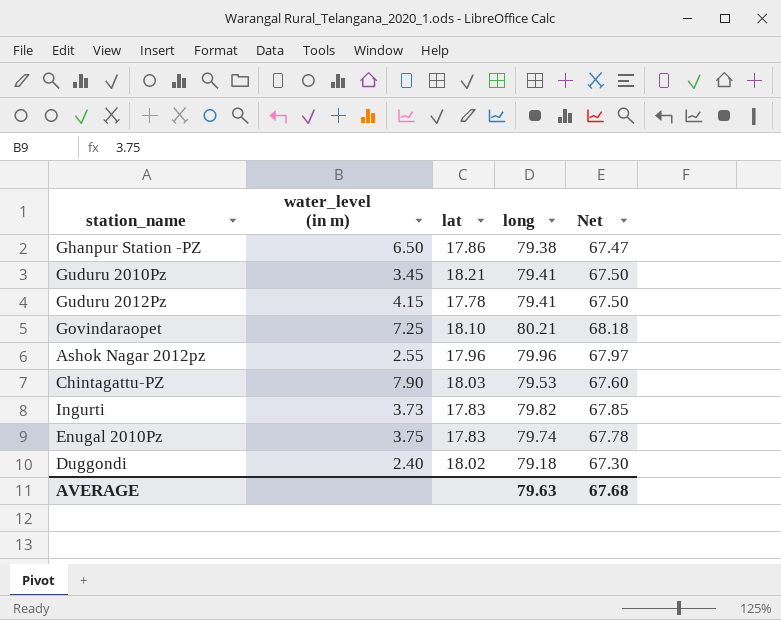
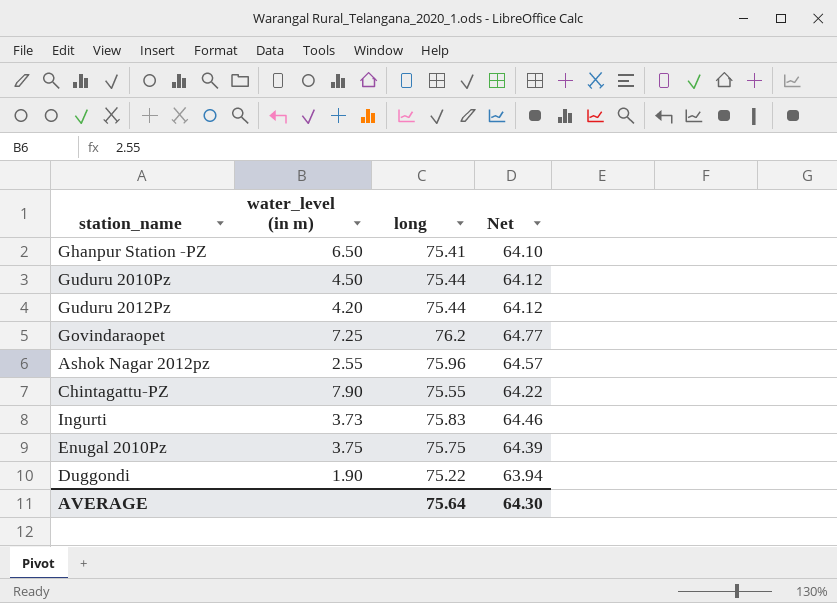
column lat | position: 3 -> none
Ghanpur Station -PZ | long: 79.38 -> 75.41
Ghanpur Station -PZ | Net: 67.47 -> 64.10
Guduru 2010Pz | water_level (in m): 3.45 -> 4.50
Guduru 2010Pz | long: 79.41 -> 75.44
Guduru 2010Pz | Net: 67.50 -> 64.12
Guduru 2012Pz | water_level (in m): 4.15 -> 4.20
Guduru 2012Pz | long: 79.41 -> 75.44
Guduru 2012Pz | Net: 67.50 -> 64.12
Govindaraopet | long: 80.21 -> 76.2
Govindaraopet | Net: 68.18 -> 64.77
Ashok Nagar 2012pz | long: 79.96 -> 75.96
Ashok Nagar 2012pz | Net: 67.97 -> 64.57
Chintagattu-PZ | long: 79.53 -> 75.55
Chintagattu-PZ | Net: 67.60 -> 64.22
Ingurti | long: 79.82 -> 75.83
Ingurti | Net: 67.85 -> 64.46
Enugal 2010Pz | long: 79.74 -> 75.75
Enugal 2010Pz | Net: 67.78 -> 64.39
Duggondi | water_level (in m): 2.40 -> 1.90
Duggondi | long: 79.18 -> 75.22
Duggondi | Net: 67.30 -> 63.94
AVERAGE | long: 79.63 -> 75.64
AVERAGE | Net: 67.68 -> 64.30

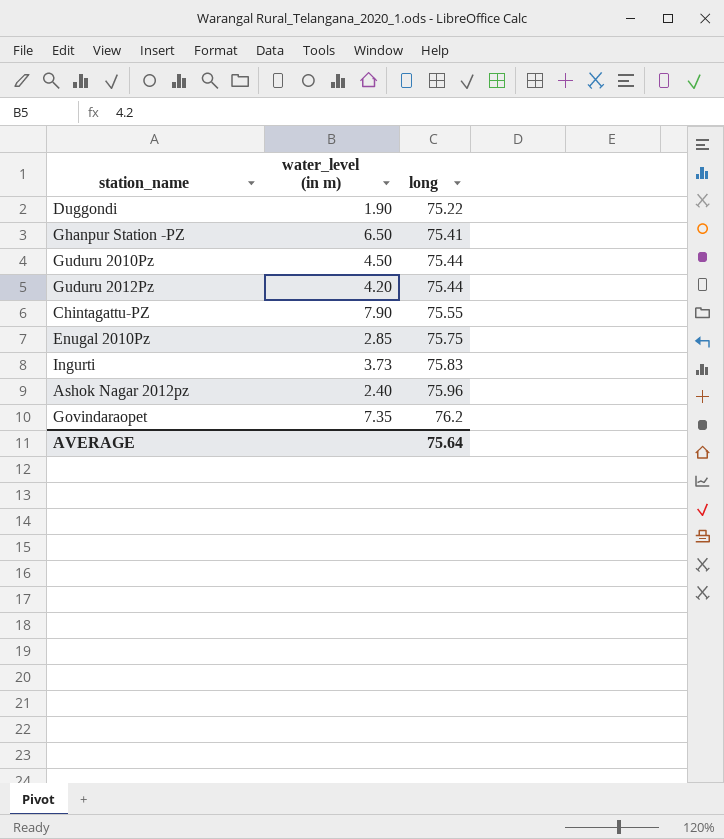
row order: none -> long ascending
column Net | formula: [long] * 0.85 -> none
Enugal 2010Pz | water_level (in m): 3.75 -> 2.85
Ashok Nagar 2012pz | water_level (in m): 2.55 -> 2.40
Govindaraopet | water_level (in m): 7.25 -> 7.35

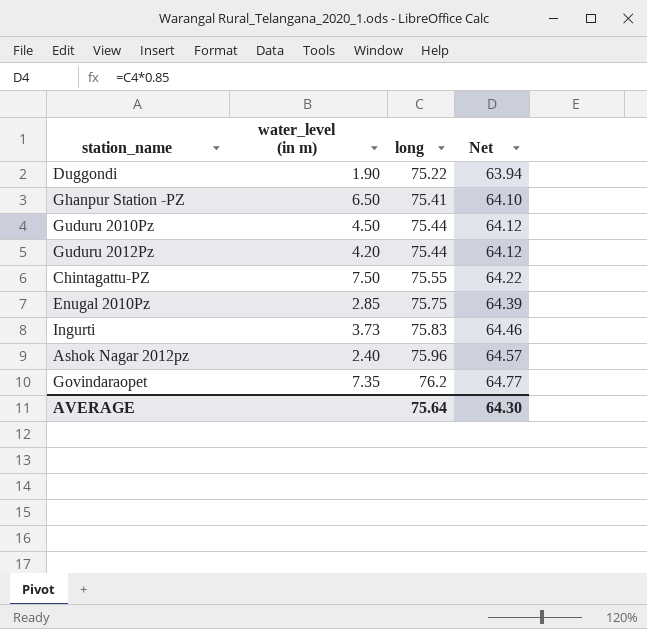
column Net | formula: none -> [long] * 0.85
Chintagattu-PZ | water_level (in m): 7.90 -> 7.50

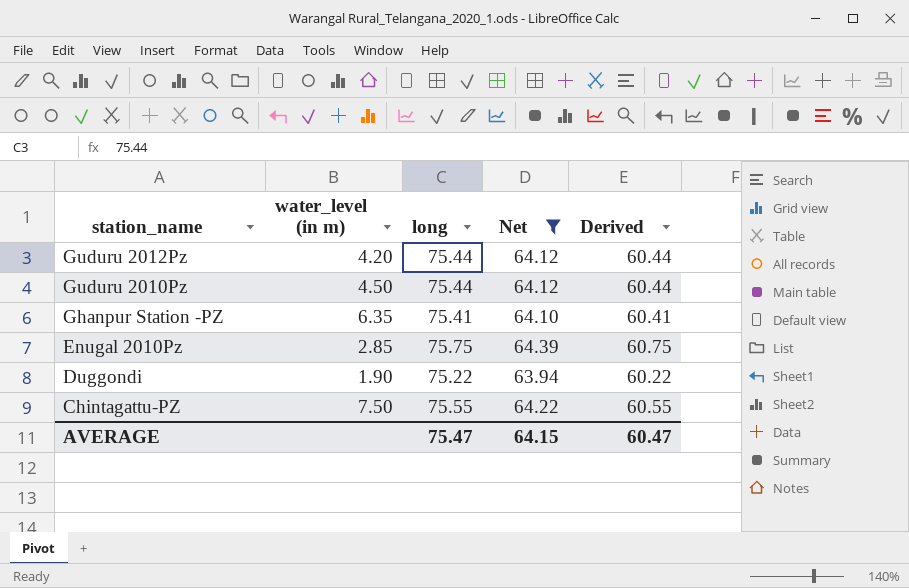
filter: none -> Net <= 64.39
row order: long ascending -> station_name descending
column Derived | formula: none -> [long] - 15
Ghanpur Station -PZ | water_level (in m): 6.50 -> 6.35
AVERAGE | long: 75.64 -> 75.47
AVERAGE | Net: 64.30 -> 64.15

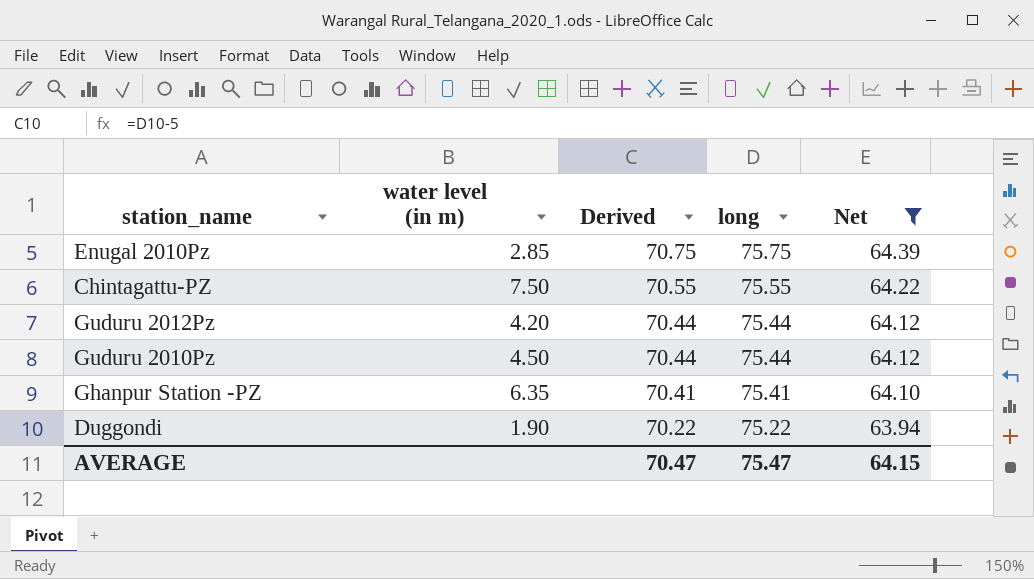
row order: station_name descending -> Derived descending
column name: water_level (in m) -> water level (in m)
column Derived | formula: [long] - 15 -> [long] - 5
column Derived | position: 5 -> 3
AVERAGE | Derived: 60.47 -> 70.47

